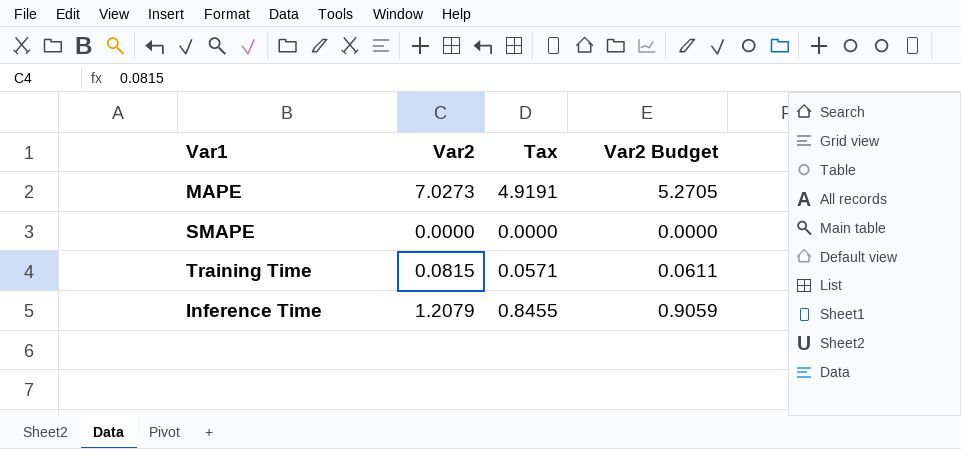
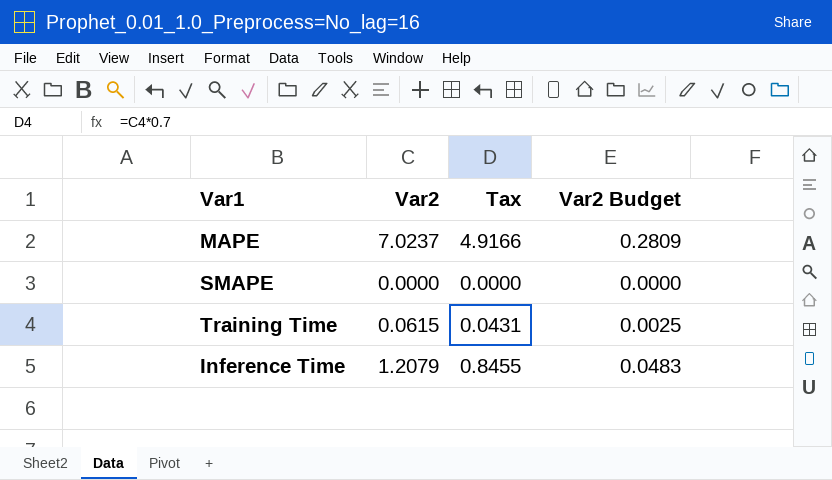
column Var2 Budget | formula: [Var2] * 0.75 -> [Var2] * 0.04
MAPE | Var2: 7.0273 -> 7.0237
MAPE | Tax: 4.9191 -> 4.9166
Training Time | Var2: 0.0815 -> 0.0615
Training Time | Tax: 0.0571 -> 0.0431

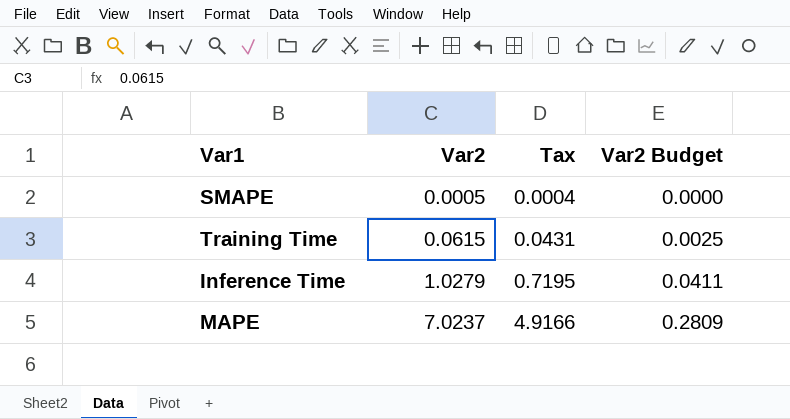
row order: none -> Var2 ascending
SMAPE | Var2: 0.0000 -> 0.0005
SMAPE | Tax: 0.0000 -> 0.0004
Inference Time | Var2: 1.2079 -> 1.0279
Inference Time | Tax: 0.8455 -> 0.7195
Inference Time | Var2 Budget: 0.0483 -> 0.0411

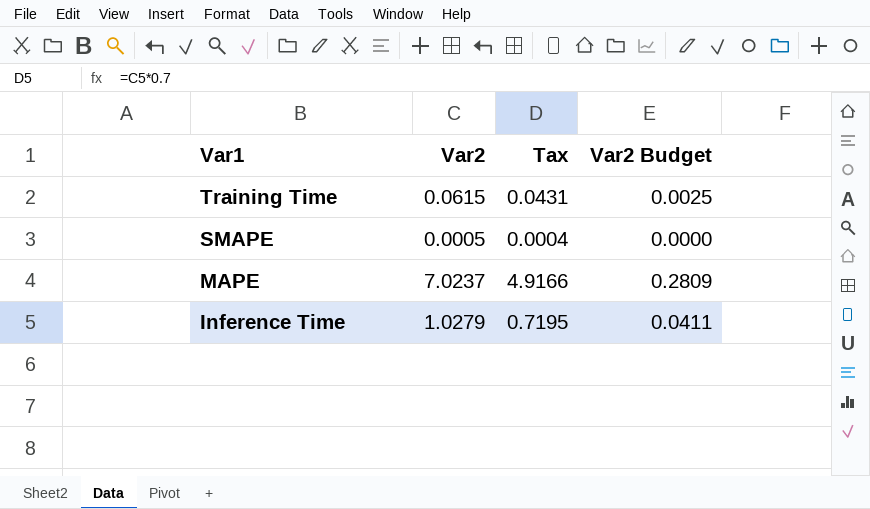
row order: Var2 ascending -> Var1 descending

